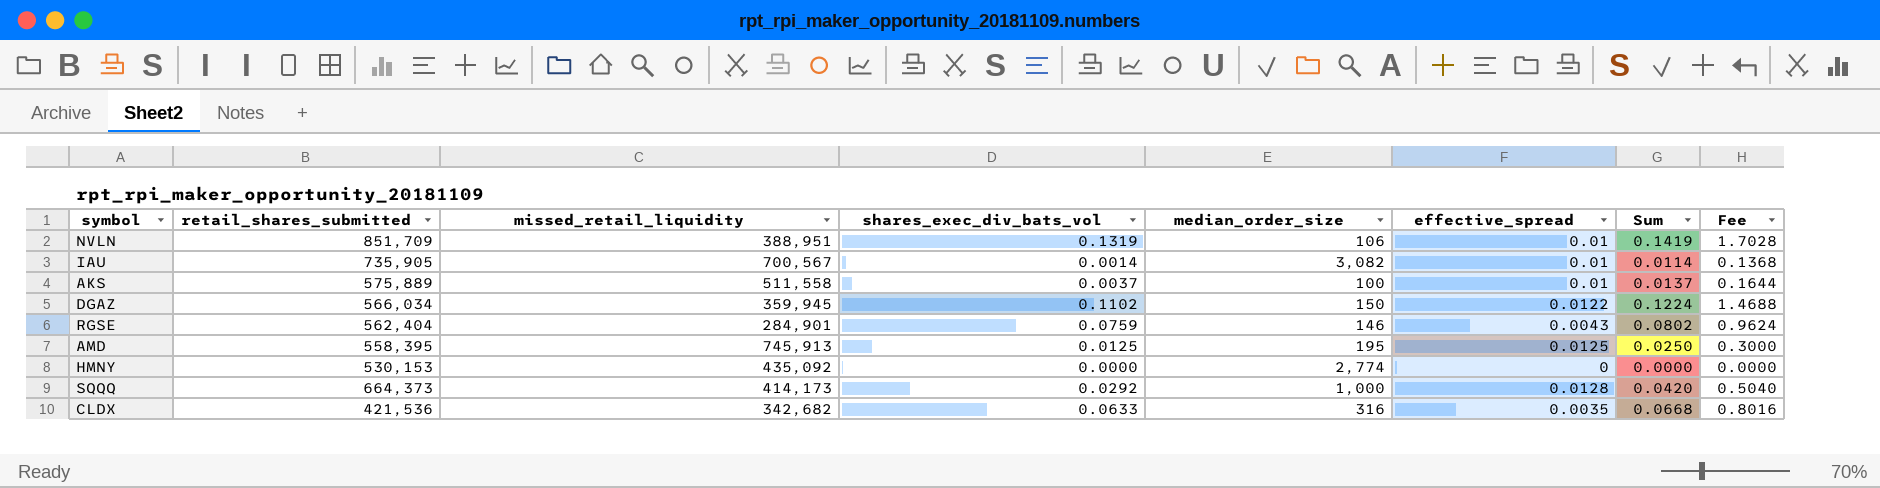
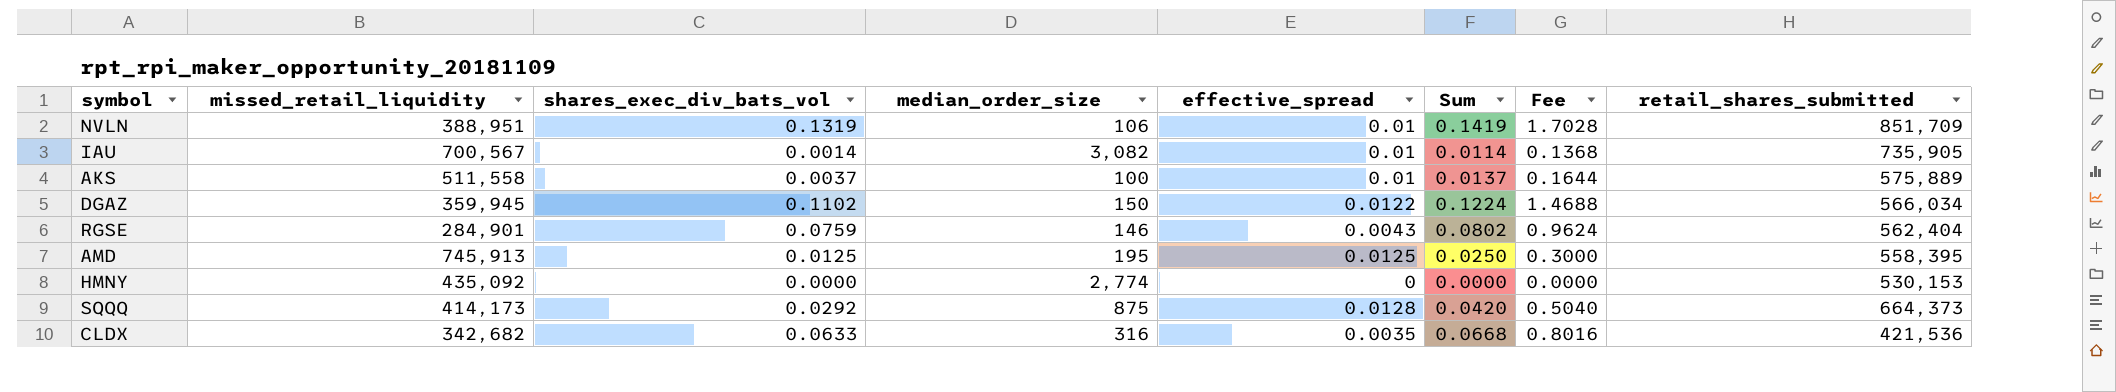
column retail_shares_submitted | position: 2 -> 8
SQQQ | median_order_size: 1,000 -> 875

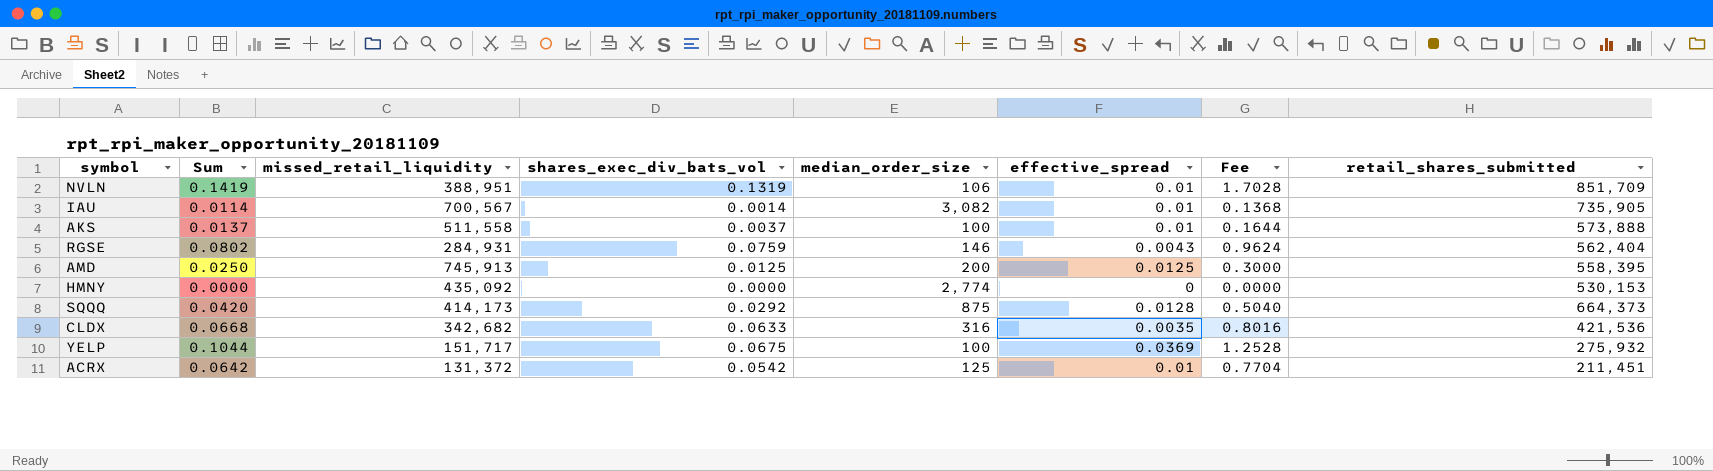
column Sum | position: 6 -> 2
row DGAZ: 359,945 | 0.1102 | 150 | 0.0122 | 0.1224 | 1.4688 | 566,034 -> none
AKS | retail_shares_submitted: 575,889 -> 573,888
RGSE | missed_retail_liquidity: 284,901 -> 284,931
AMD | median_order_size: 195 -> 200
row YELP: none -> 0.1044 | 151,717 | 0.0675 | 100 | 0.0369 | 1.2528 | 275,932
row ACRX: none -> 0.0642 | 131,372 | 0.0542 | 125 | 0.01 | 0.7704 | 211,451

